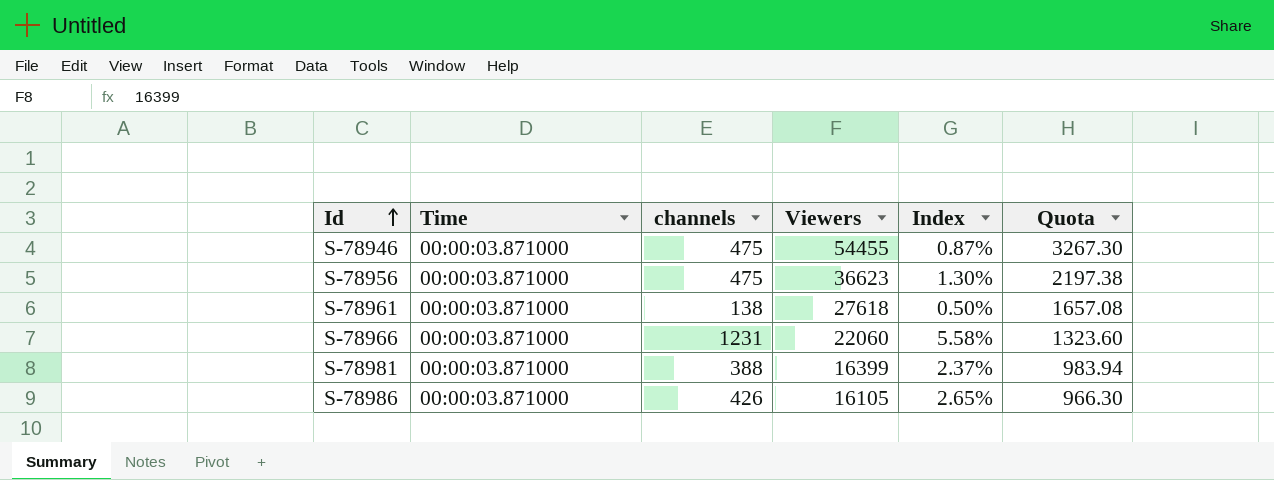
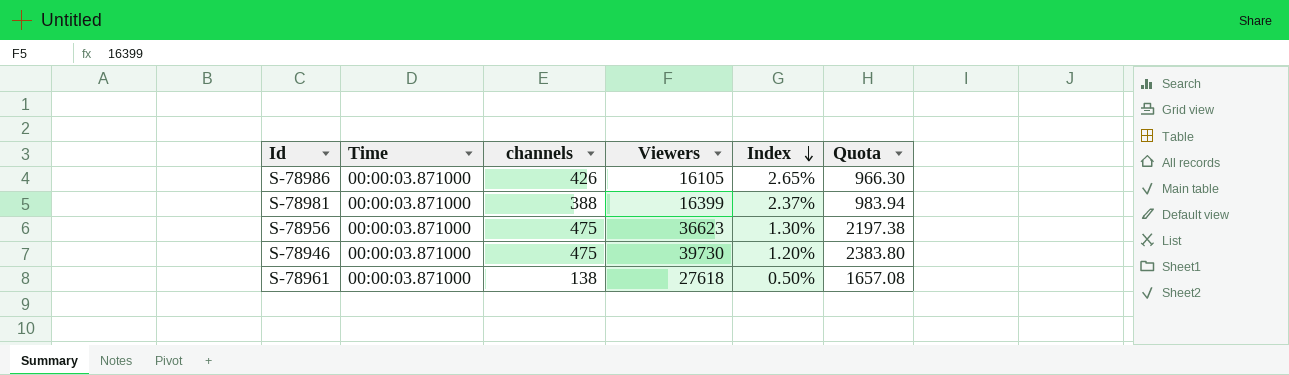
row order: Id ascending -> Index descending
row S-78966: 00:00:03.871000 | 1231 | 22060 | 5.58% | 1323.60 -> none
S-78946 | Viewers: 54455 -> 39730
S-78946 | Index: 0.87% -> 1.20%
S-78946 | Quota: 3267.30 -> 2383.80

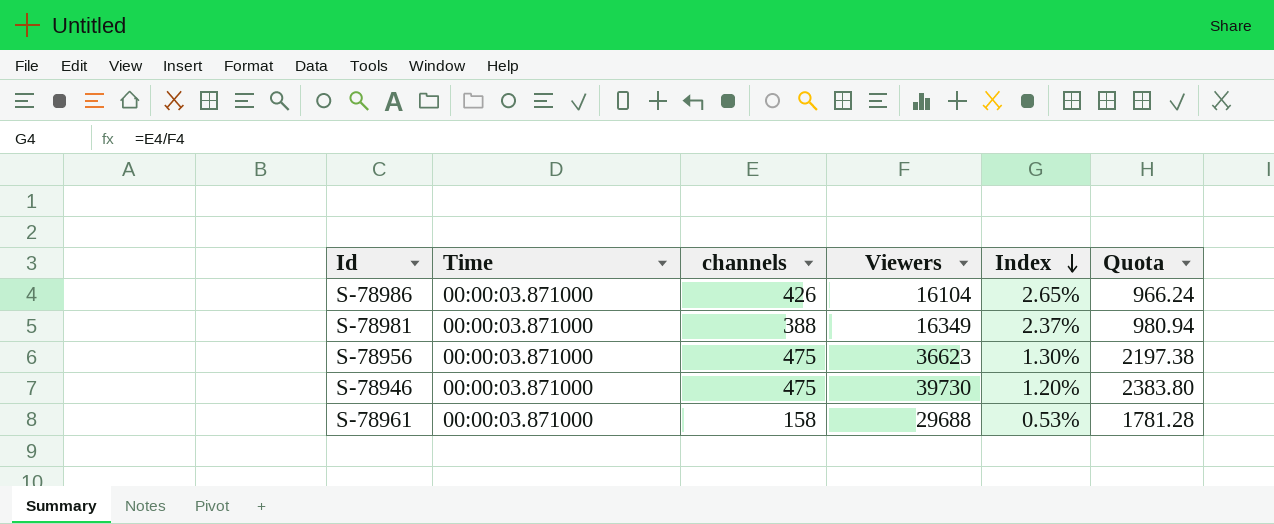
S-78986 | Viewers: 16105 -> 16104
S-78986 | Quota: 966.30 -> 966.24
S-78981 | Viewers: 16399 -> 16349
S-78981 | Quota: 983.94 -> 980.94
S-78961 | channels: 138 -> 158
S-78961 | Viewers: 27618 -> 29688
S-78961 | Index: 0.50% -> 0.53%
S-78961 | Quota: 1657.08 -> 1781.28

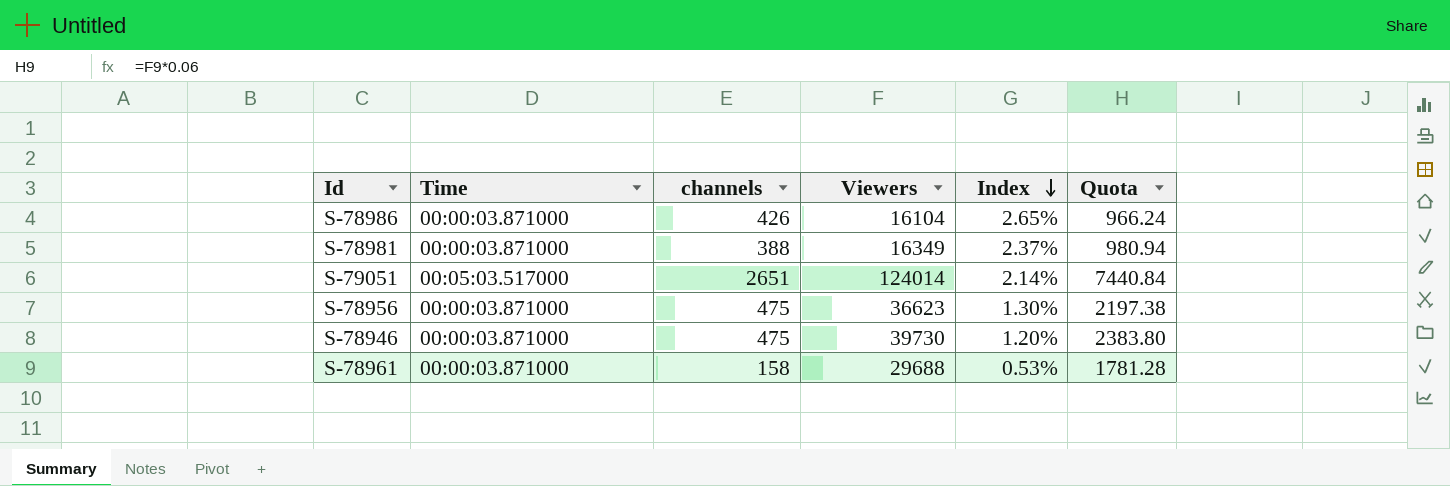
row S-79051: none -> 00:05:03.517000 | 2651 | 124014 | 2.14% | 7440.84

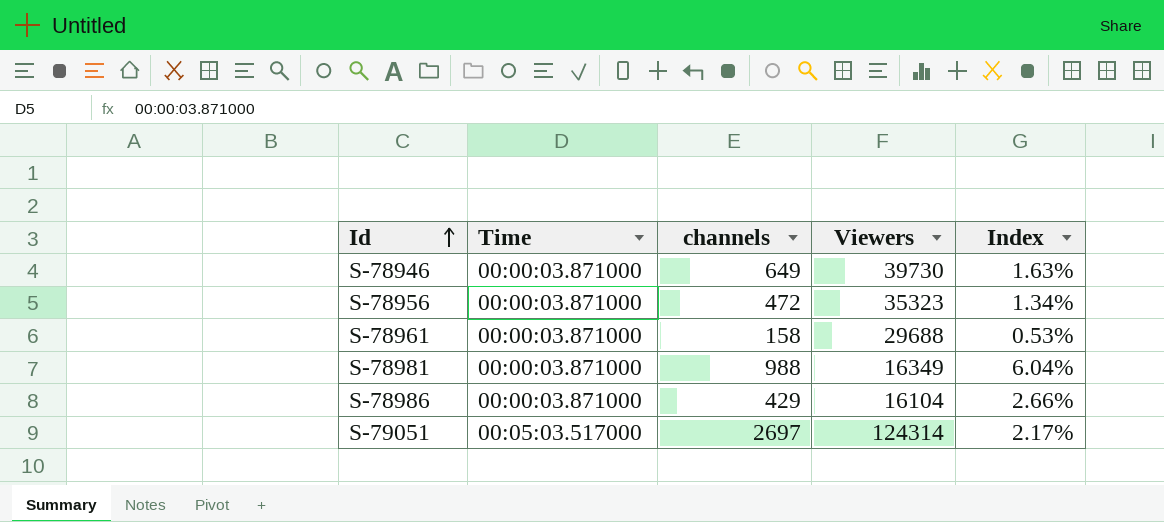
row order: Index descending -> Id ascending
column Quota | formula: [Viewers] * 0.06 -> none
S-78946 | channels: 475 -> 649
S-78946 | Index: 1.20% -> 1.63%
S-78956 | channels: 475 -> 472
S-78956 | Viewers: 36623 -> 35323
S-78956 | Index: 1.30% -> 1.34%
S-78981 | channels: 388 -> 988
S-78981 | Index: 2.37% -> 6.04%
S-78986 | channels: 426 -> 429
S-78986 | Index: 2.65% -> 2.66%
S-79051 | channels: 2651 -> 2697
S-79051 | Viewers: 124014 -> 124314
S-79051 | Index: 2.14% -> 2.17%

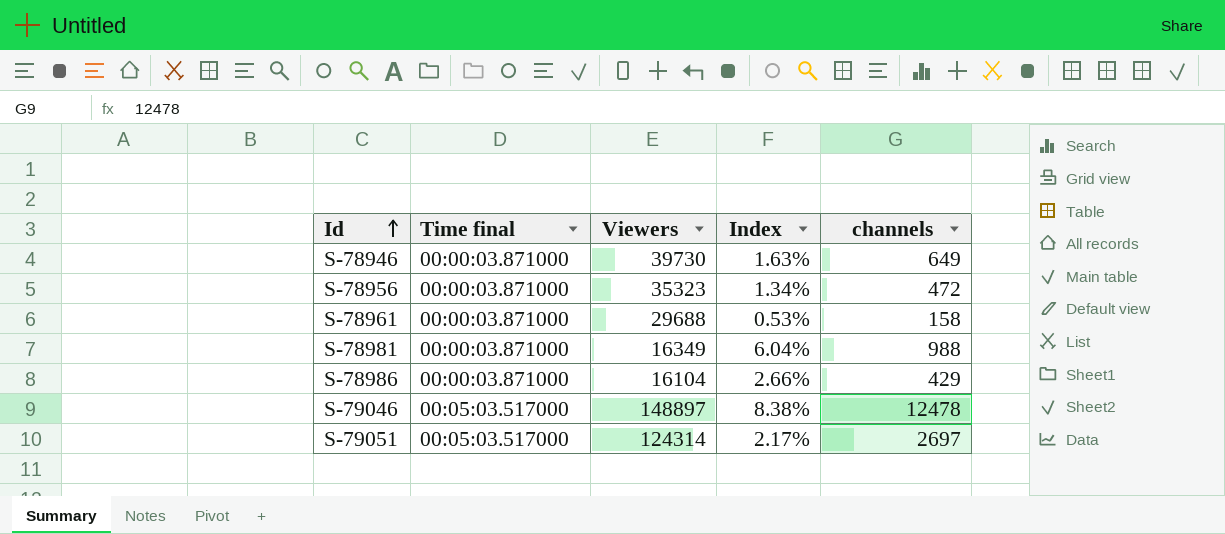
column name: Time -> Time final
column channels | position: 3 -> 5
row S-79046: none -> 00:05:03.517000 | 148897 | 8.38% | 12478

